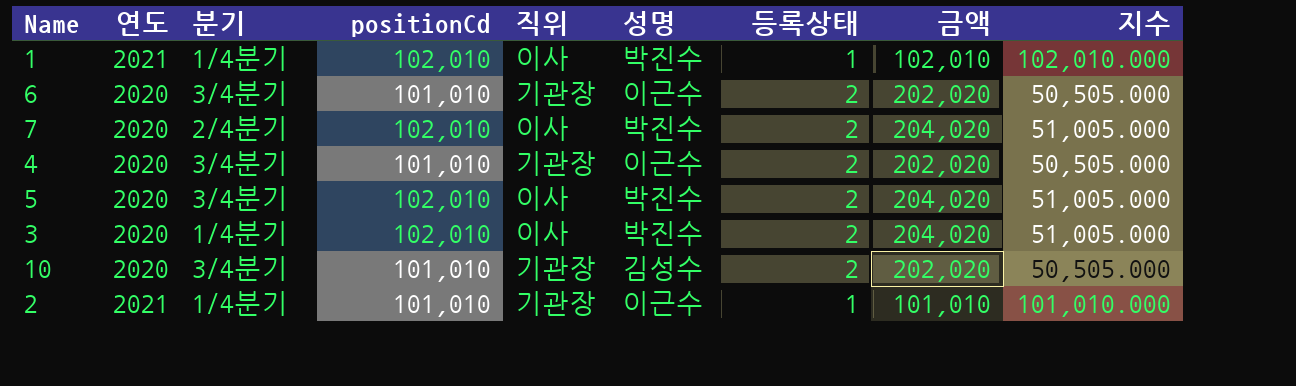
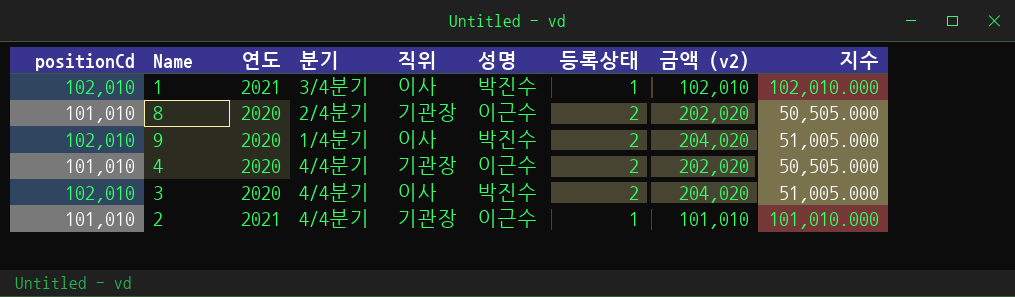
column positionCd | position: 4 -> 1
column name: 금액 -> 금액 (v2)
row 6: 2020 | 3/4분기 | 101,010 | 기관장 | 이근수 | 2 | 202,020 | 50,505.000 -> none
row 7: 2020 | 2/4분기 | 102,010 | 이사 | 박진수 | 2 | 204,020 | 51,005.000 -> none
row 5: 2020 | 3/4분기 | 102,010 | 이사 | 박진수 | 2 | 204,020 | 51,005.000 -> none
row 10: 2020 | 3/4분기 | 101,010 | 기관장 | 김성수 | 2 | 202,020 | 50,505.000 -> none
1 | 분기: 1/4분기 -> 3/4분기
row 8: none -> 101,010 | 2020 | 2/4분기 | 기관장 | 이근수 | 2 | 202,020 | 50,505.000
row 9: none -> 102,010 | 2020 | 1/4분기 | 이사 | 박진수 | 2 | 204,020 | 51,005.000
4 | 분기: 3/4분기 -> 4/4분기
3 | 분기: 1/4분기 -> 4/4분기
2 | 분기: 1/4분기 -> 4/4분기

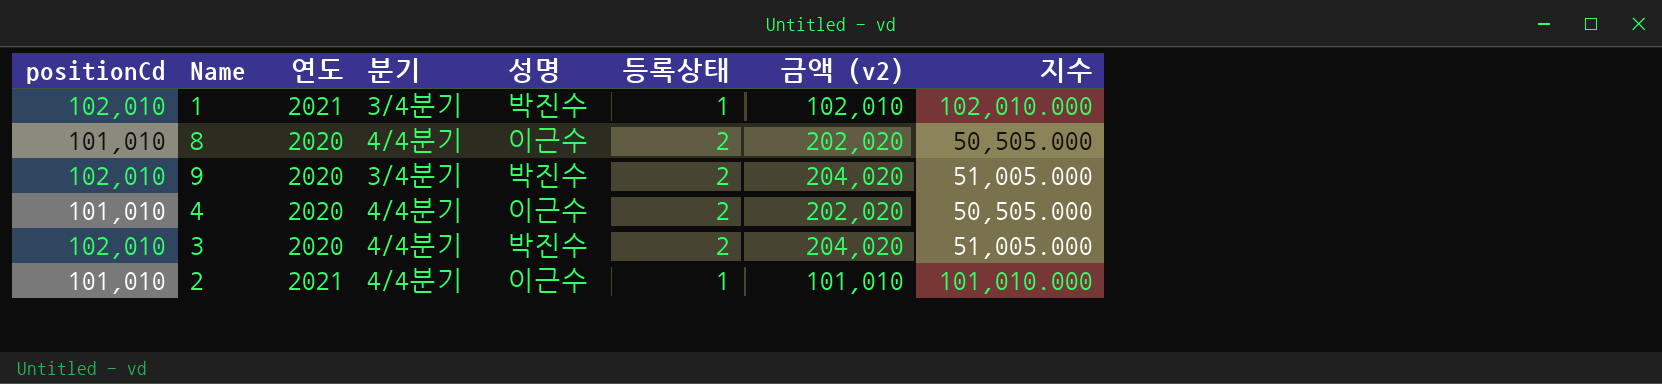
column 직위 | position: 5 -> none
8 | 분기: 2/4분기 -> 4/4분기
9 | 분기: 1/4분기 -> 3/4분기

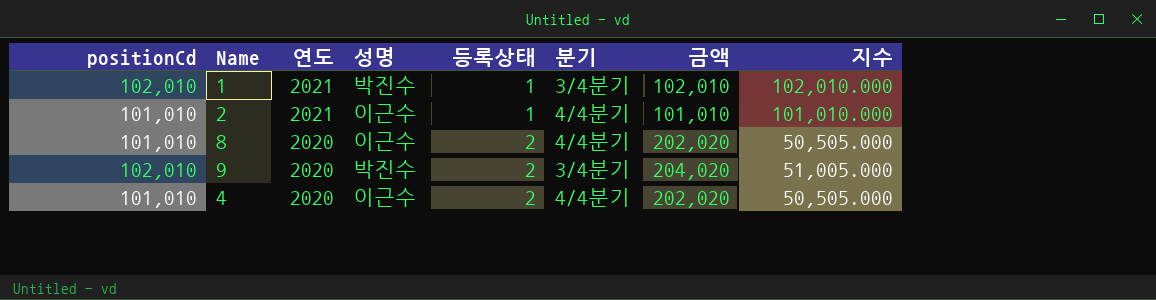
row order: none -> 연도 descending
column 분기 | position: 4 -> 6
column name: 금액 (v2) -> 금액
row 3: 102,010 | 2020 | 4/4분기 | 박진수 | 2 | 204,020 | 51,005.000 -> none

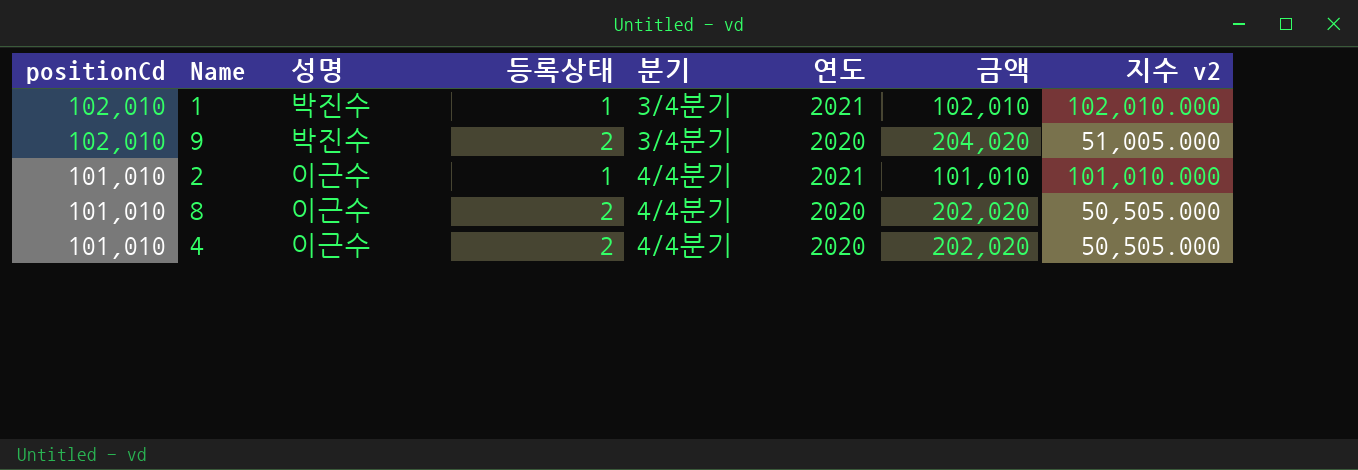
row order: 연도 descending -> positionCd descending
column 연도 | position: 3 -> 6
column name: 지수 -> 지수 v2

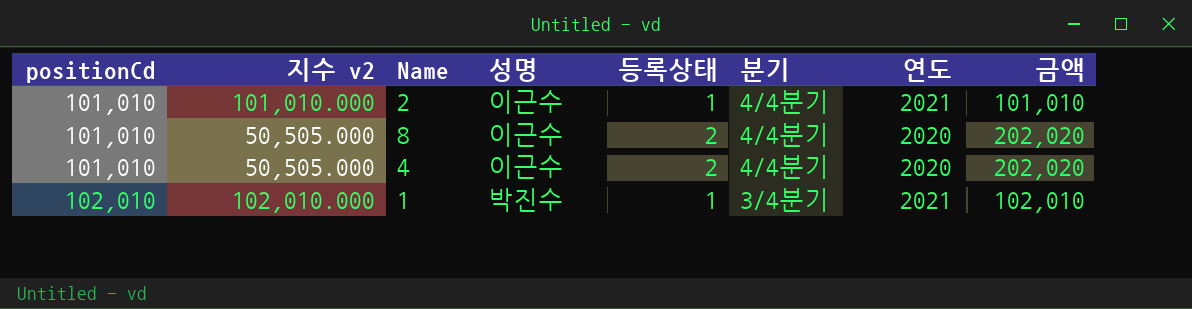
row order: positionCd descending -> positionCd ascending
column 지수 v2 | position: 8 -> 2
row 9: 102,010 | 박진수 | 2 | 3/4분기 | 2020 | 204,020 | 51,005.000 -> none

